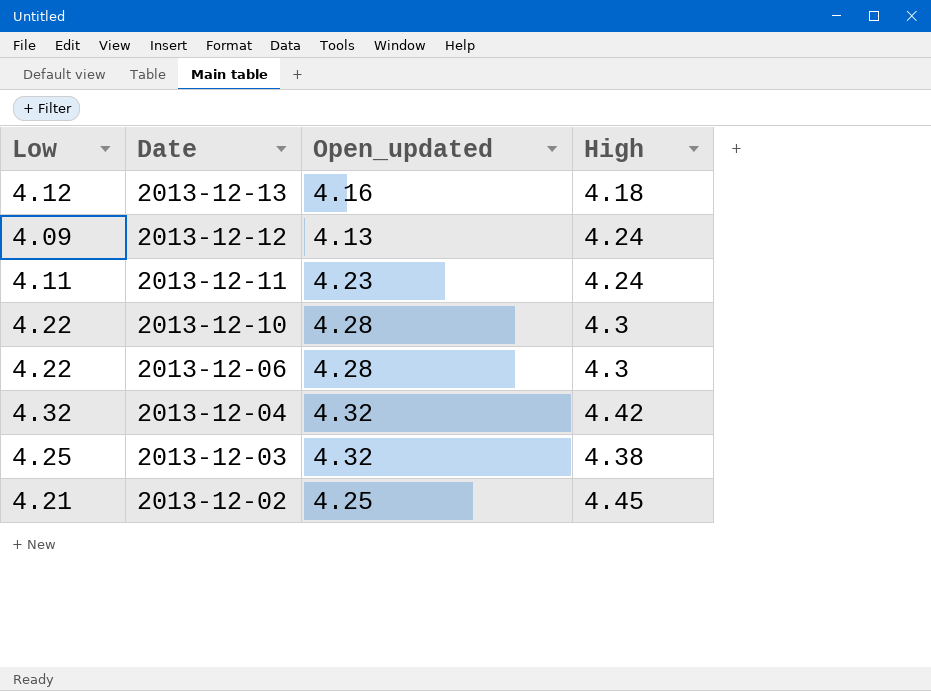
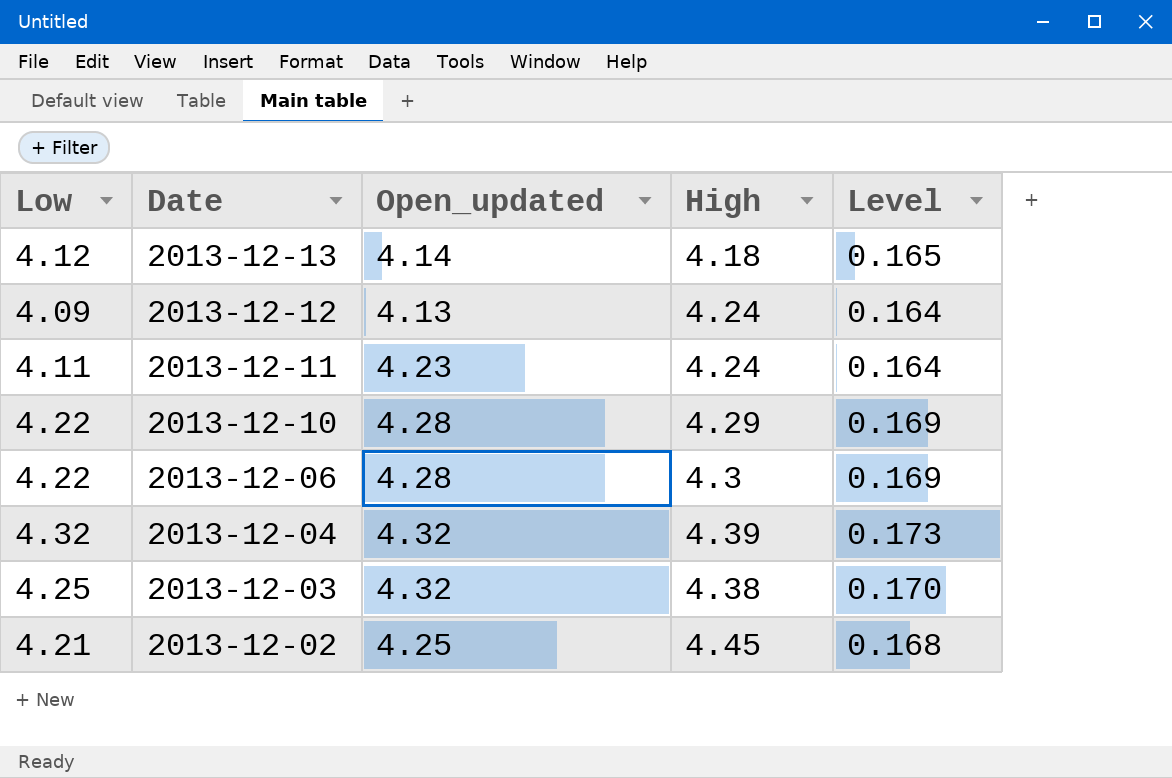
column Level | formula: none -> [Low] * 0.04
2013-12-13 | Open_updated: 4.16 -> 4.14
2013-12-10 | High: 4.3 -> 4.29
2013-12-04 | High: 4.42 -> 4.39

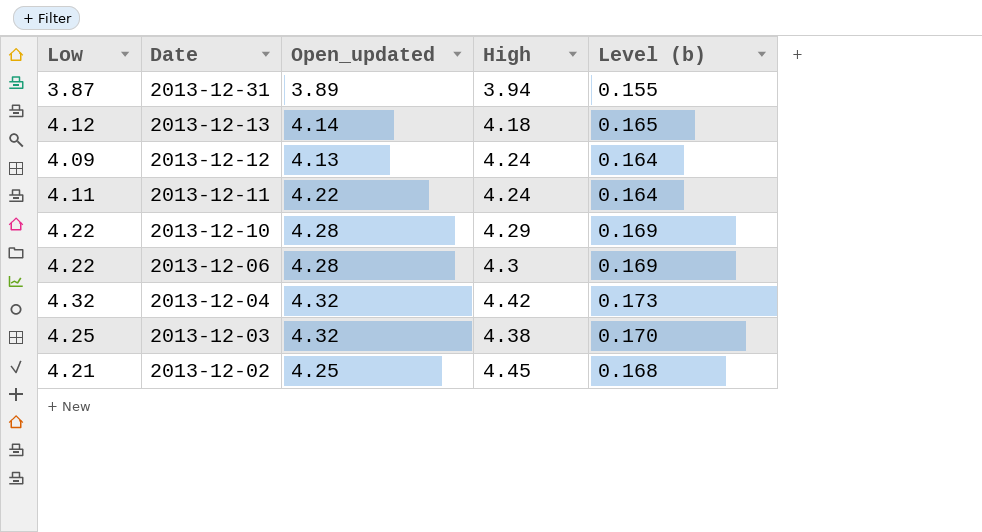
column name: Level -> Level (b)
row 2013-12-31: none -> 3.87 | 3.89 | 3.94 | 0.155
2013-12-11 | Open_updated: 4.23 -> 4.22
2013-12-04 | High: 4.39 -> 4.42

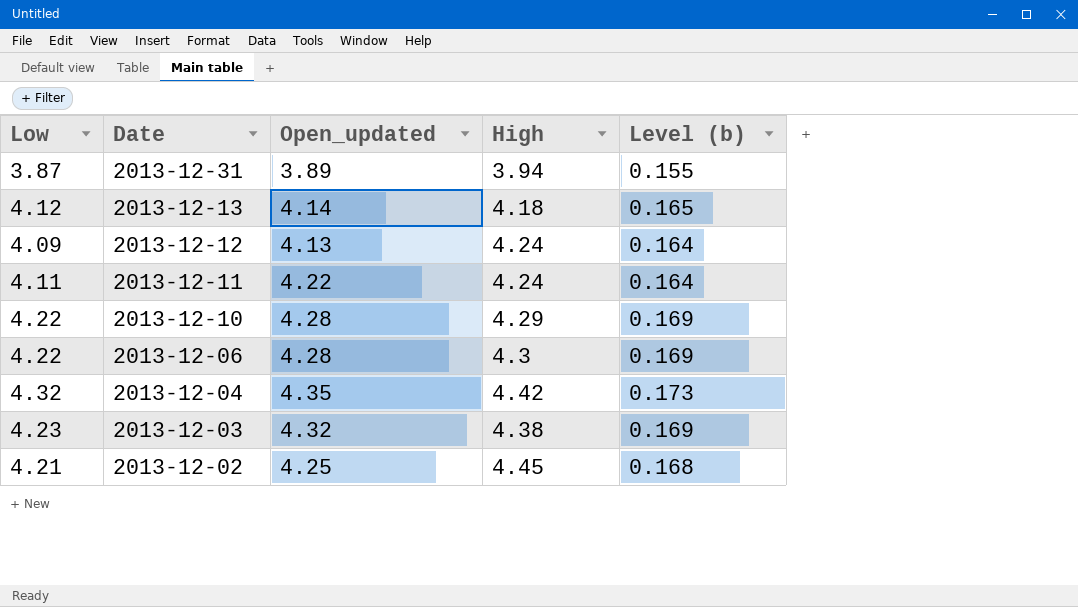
2013-12-04 | Open_updated: 4.32 -> 4.35
2013-12-03 | Low: 4.25 -> 4.23
2013-12-03 | Level (b): 0.170 -> 0.169

